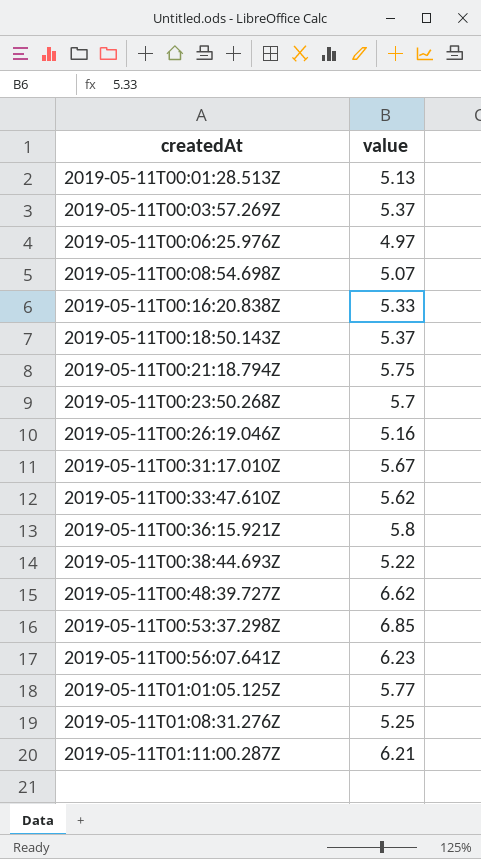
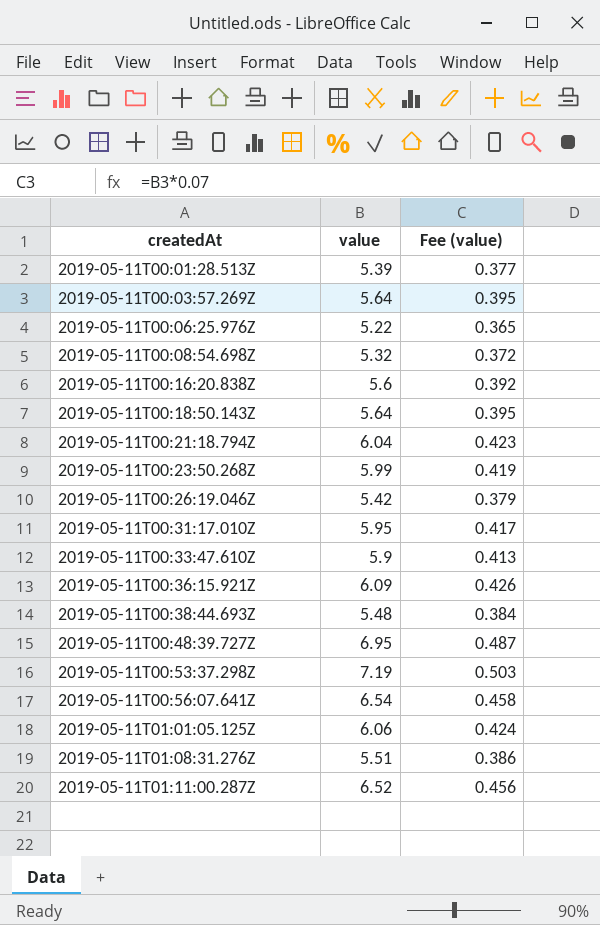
column Fee (value) | formula: none -> [value] * 0.07
2019-05-11T00:01:28.513Z | value: 5.13 -> 5.39
2019-05-11T00:03:57.269Z | value: 5.37 -> 5.64
2019-05-11T00:06:25.976Z | value: 4.97 -> 5.22
2019-05-11T00:08:54.698Z | value: 5.07 -> 5.32
2019-05-11T00:16:20.838Z | value: 5.33 -> 5.6
2019-05-11T00:18:50.143Z | value: 5.37 -> 5.64
2019-05-11T00:21:18.794Z | value: 5.75 -> 6.04
2019-05-11T00:23:50.268Z | value: 5.7 -> 5.99
2019-05-11T00:26:19.046Z | value: 5.16 -> 5.42
2019-05-11T00:31:17.010Z | value: 5.67 -> 5.95
2019-05-11T00:33:47.610Z | value: 5.62 -> 5.9
2019-05-11T00:36:15.921Z | value: 5.8 -> 6.09
2019-05-11T00:38:44.693Z | value: 5.22 -> 5.48
2019-05-11T00:48:39.727Z | value: 6.62 -> 6.95
2019-05-11T00:53:37.298Z | value: 6.85 -> 7.19
2019-05-11T00:56:07.641Z | value: 6.23 -> 6.54
2019-05-11T01:01:05.125Z | value: 5.77 -> 6.06
2019-05-11T01:08:31.276Z | value: 5.25 -> 5.51
2019-05-11T01:11:00.287Z | value: 6.21 -> 6.52

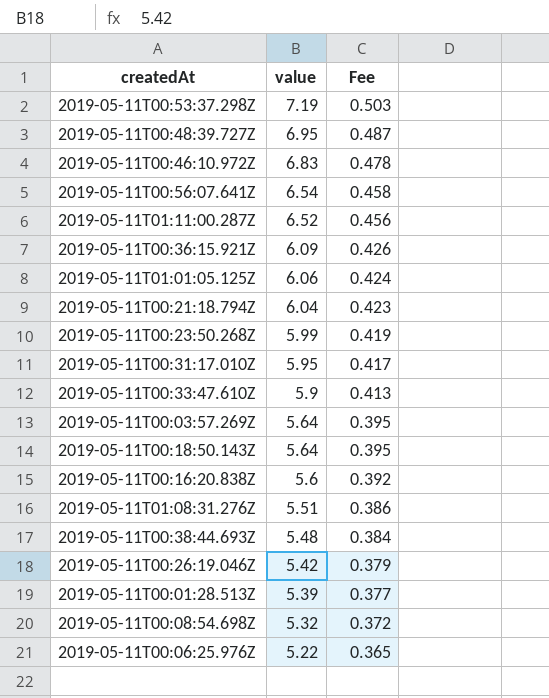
row order: createdAt ascending -> value descending
column name: Fee (value) -> Fee
row 2019-05-11T00:46:10.972Z: none -> 6.83 | 0.478

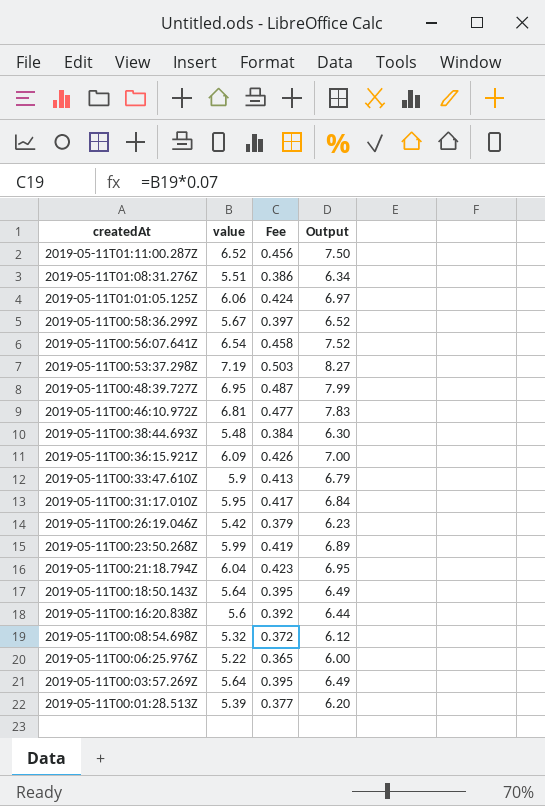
row order: value descending -> createdAt descending
column Output | formula: none -> [value] * 1.15
row 2019-05-11T00:58:36.299Z: none -> 5.67 | 0.397 | 6.52
2019-05-11T00:46:10.972Z | value: 6.83 -> 6.81
2019-05-11T00:46:10.972Z | Fee: 0.478 -> 0.477

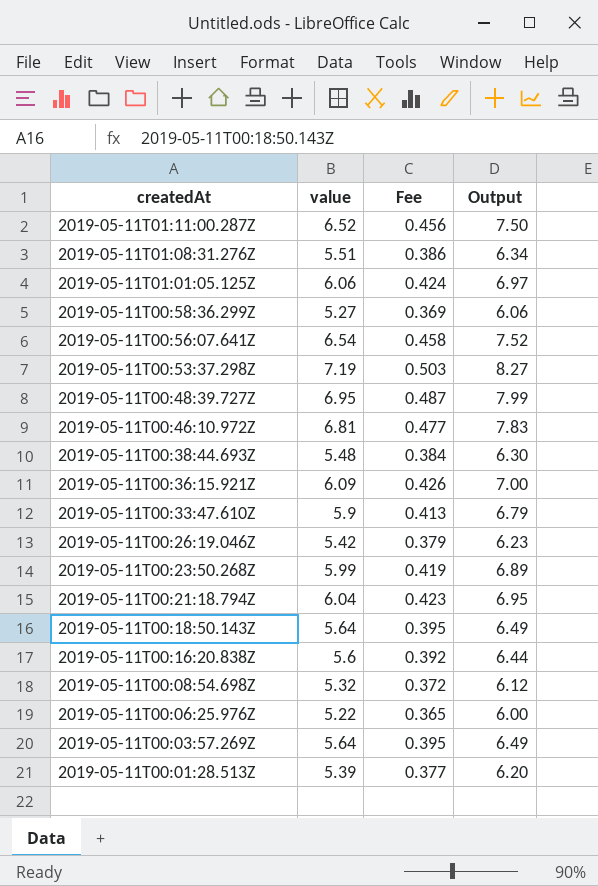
row 2019-05-11T00:31:17.010Z: 5.95 | 0.417 | 6.84 -> none
2019-05-11T00:58:36.299Z | value: 5.67 -> 5.27
2019-05-11T00:58:36.299Z | Fee: 0.397 -> 0.369
2019-05-11T00:58:36.299Z | Output: 6.52 -> 6.06

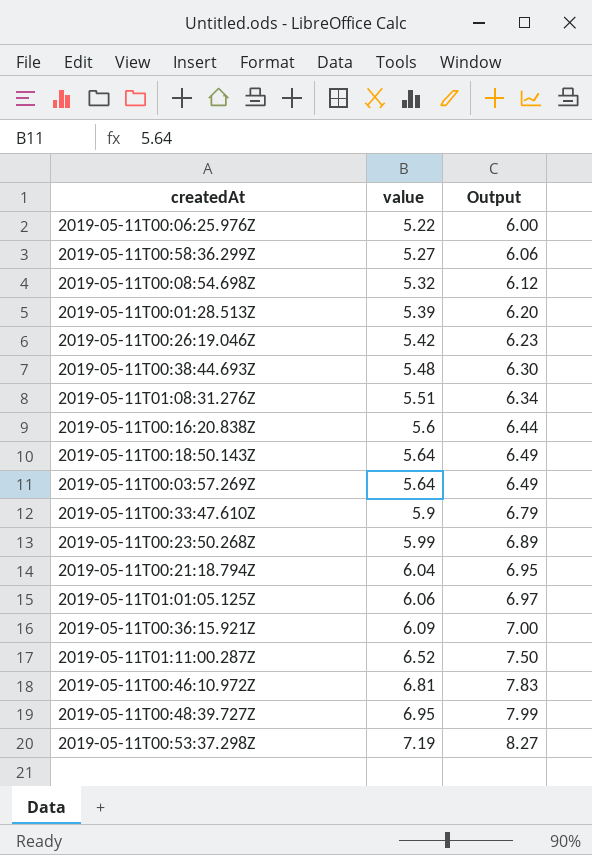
row order: createdAt descending -> value ascending
column Fee | formula: [value] * 0.07 -> none
row 2019-05-11T00:56:07.641Z: 6.54 | 0.458 | 7.52 -> none

